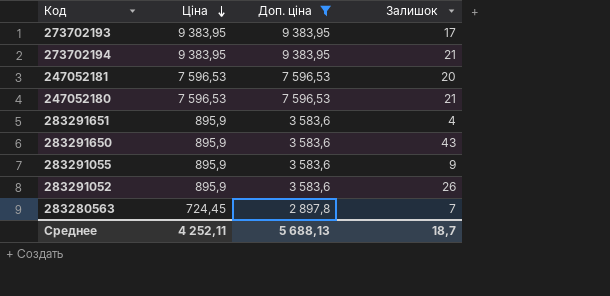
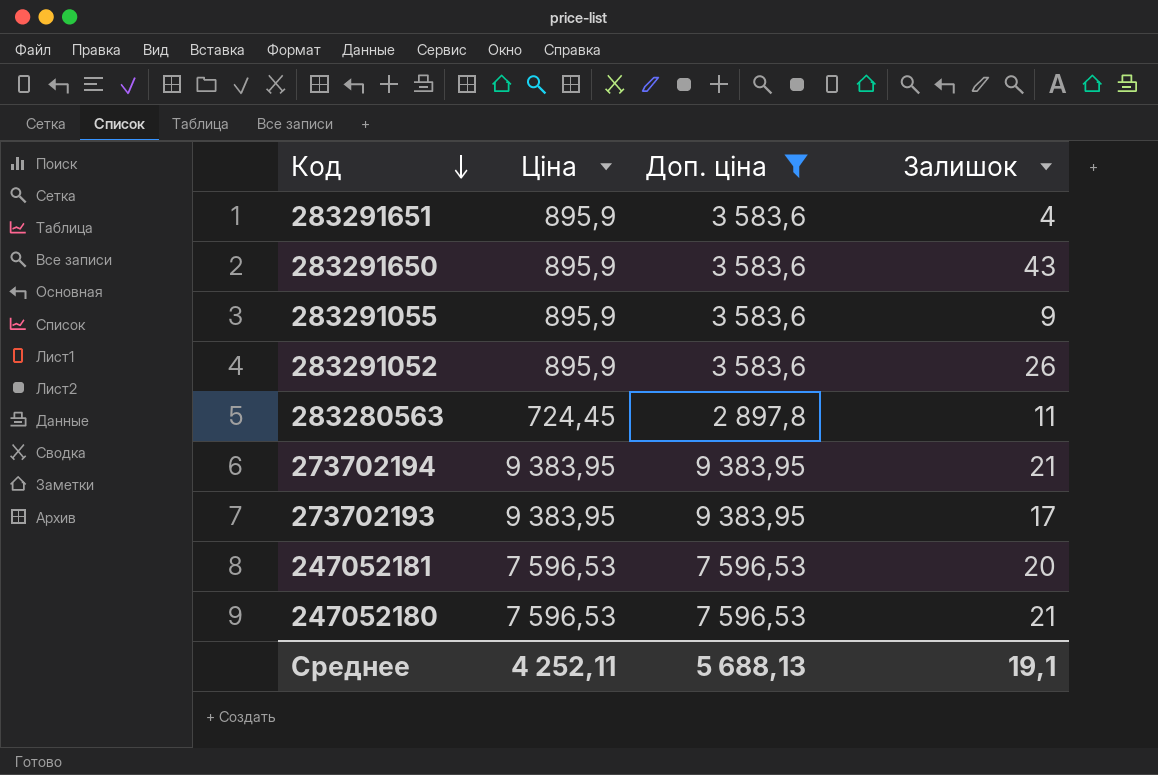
row order: Ціна descending -> Код descending
283280563 | Залишок: 7 -> 11
Среднее | Залишок: 18,7 -> 19,1

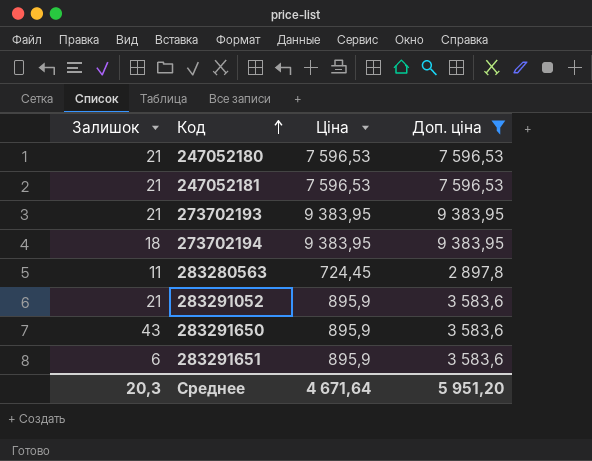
row order: Код descending -> Код ascending
column Залишок | position: 4 -> 1
row 283291055: 895,9 | 3 583,6 | 9 -> none
247052181 | Залишок: 20 -> 21
273702193 | Залишок: 17 -> 21
273702194 | Залишок: 21 -> 18
283291052 | Залишок: 26 -> 21
283291651 | Залишок: 4 -> 6
Среднее | Залишок: 19,1 -> 20,3
Среднее | Ціна: 4 252,11 -> 4 671,64
Среднее | Доп. ціна: 5 688,13 -> 5 951,20

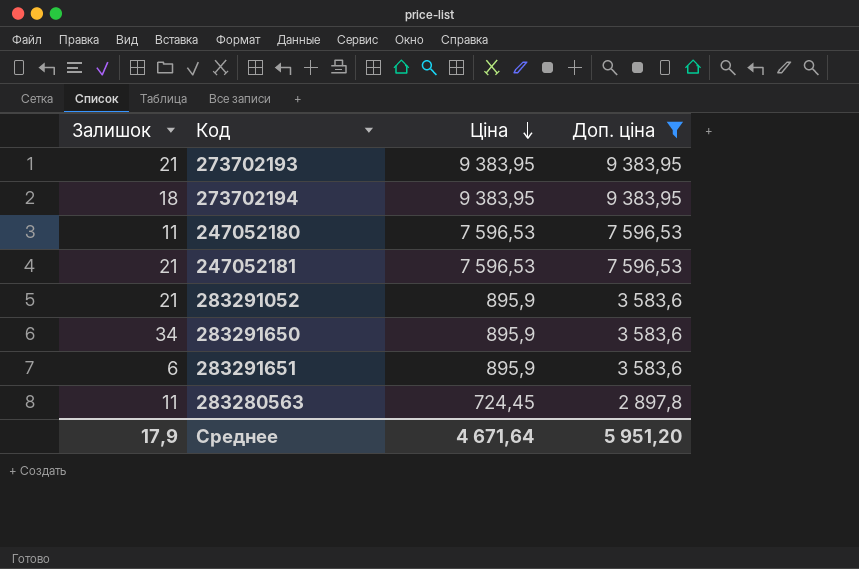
row order: Код ascending -> Ціна descending
247052180 | Залишок: 21 -> 11
283291650 | Залишок: 43 -> 34
Среднее | Залишок: 20,3 -> 17,9

